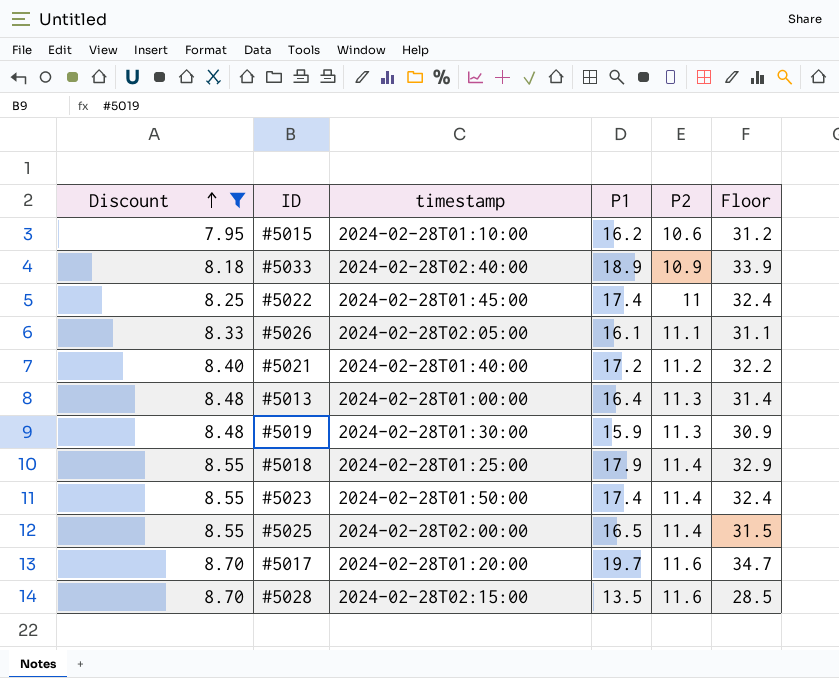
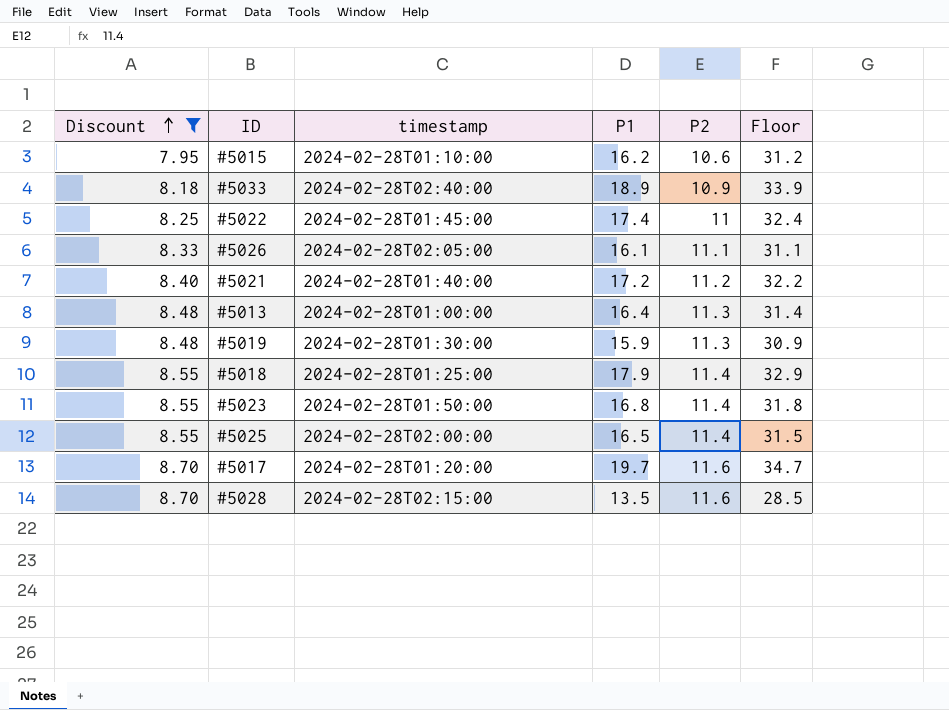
#5023 | P1: 17.4 -> 16.8
#5023 | Floor: 32.4 -> 31.8

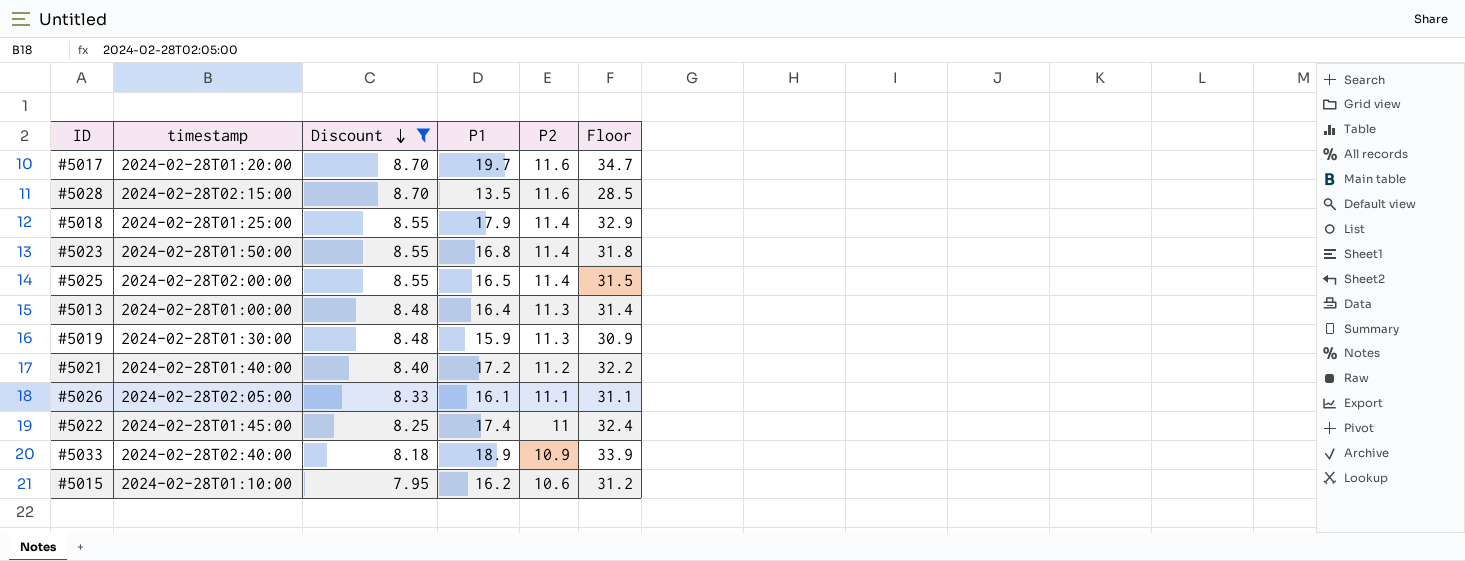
row order: Discount ascending -> Discount descending
column Discount | position: 1 -> 3

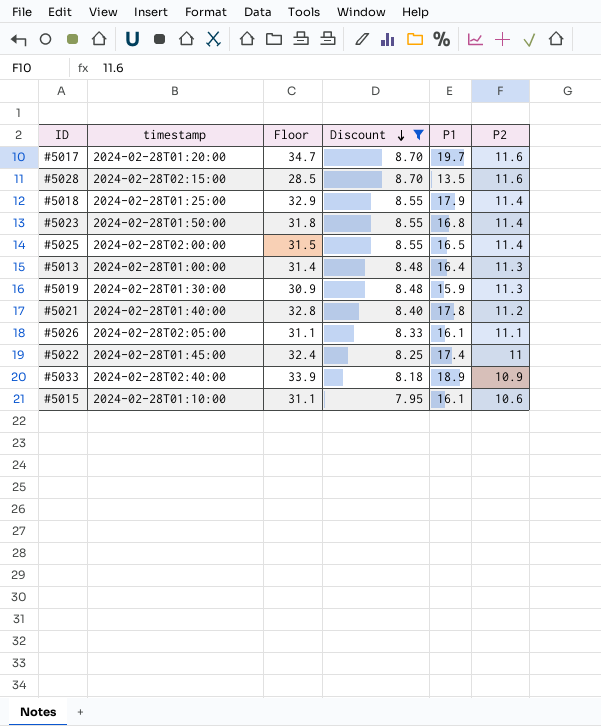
column Floor | position: 6 -> 3
#5021 | Floor: 32.2 -> 32.8
#5021 | P1: 17.2 -> 17.8
#5015 | Floor: 31.2 -> 31.1
#5015 | P1: 16.2 -> 16.1

